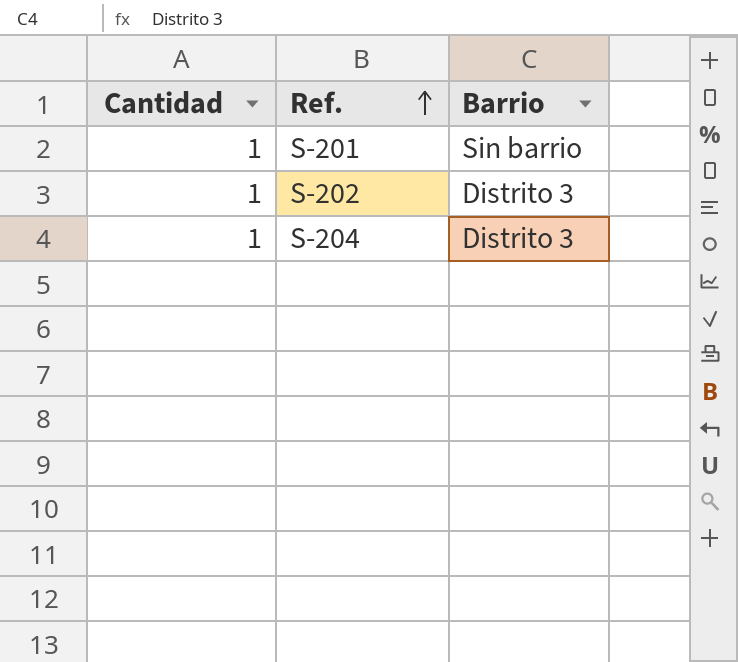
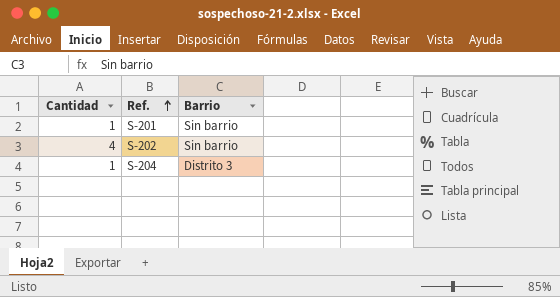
S-202 | Cantidad: 1 -> 4
S-202 | Barrio: Distrito 3 -> Sin barrio

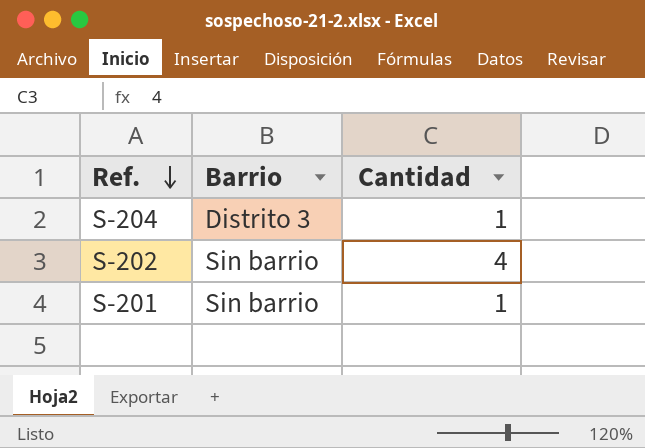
row order: Ref. ascending -> Ref. descending
column Cantidad | position: 1 -> 3

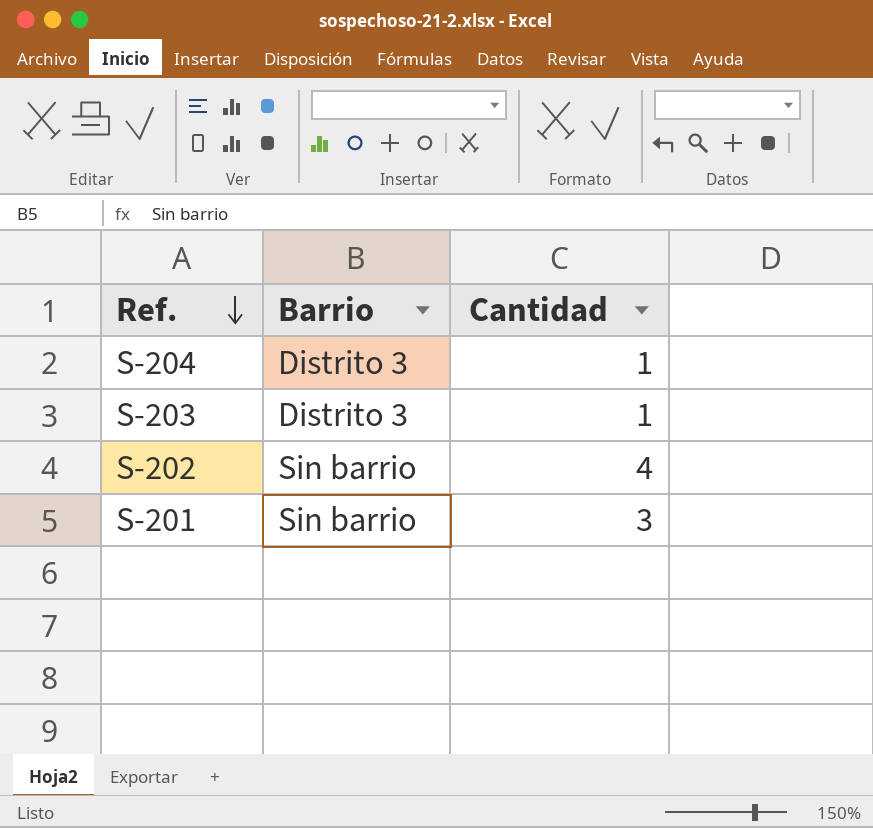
row S-203: none -> Distrito 3 | 1
S-201 | Cantidad: 1 -> 3

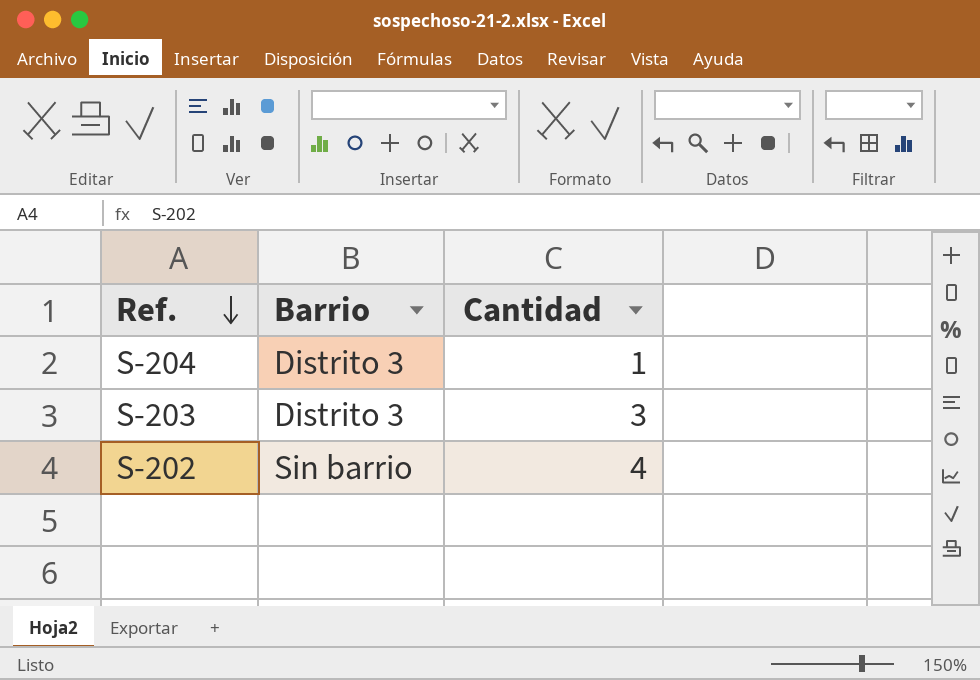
row S-201: Sin barrio | 3 -> none
S-203 | Cantidad: 1 -> 3

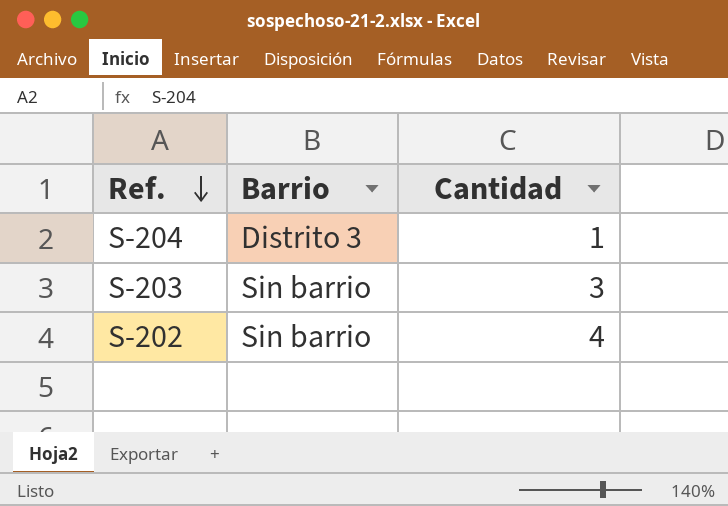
S-203 | Barrio: Distrito 3 -> Sin barrio

